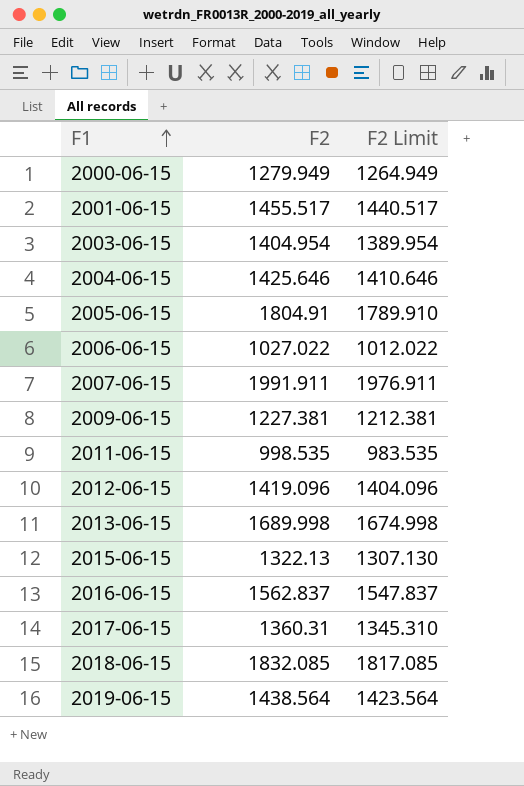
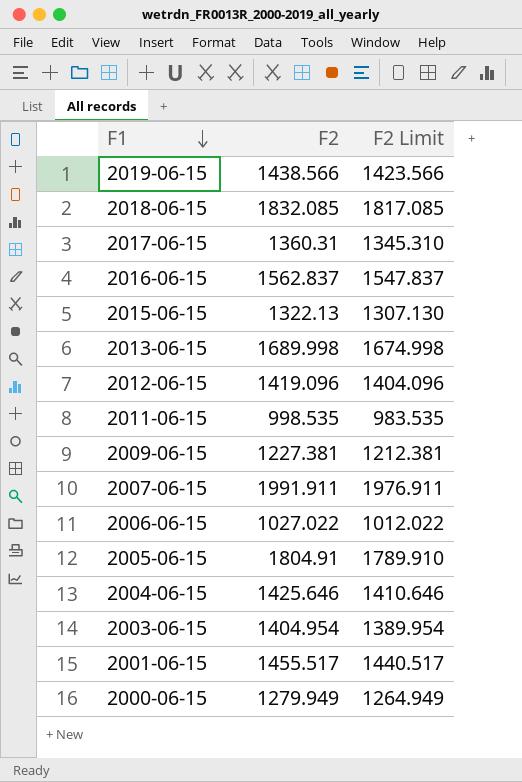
row order: F1 ascending -> F1 descending
2019-06-15 | F2: 1438.564 -> 1438.566
2019-06-15 | F2 Limit: 1423.564 -> 1423.566

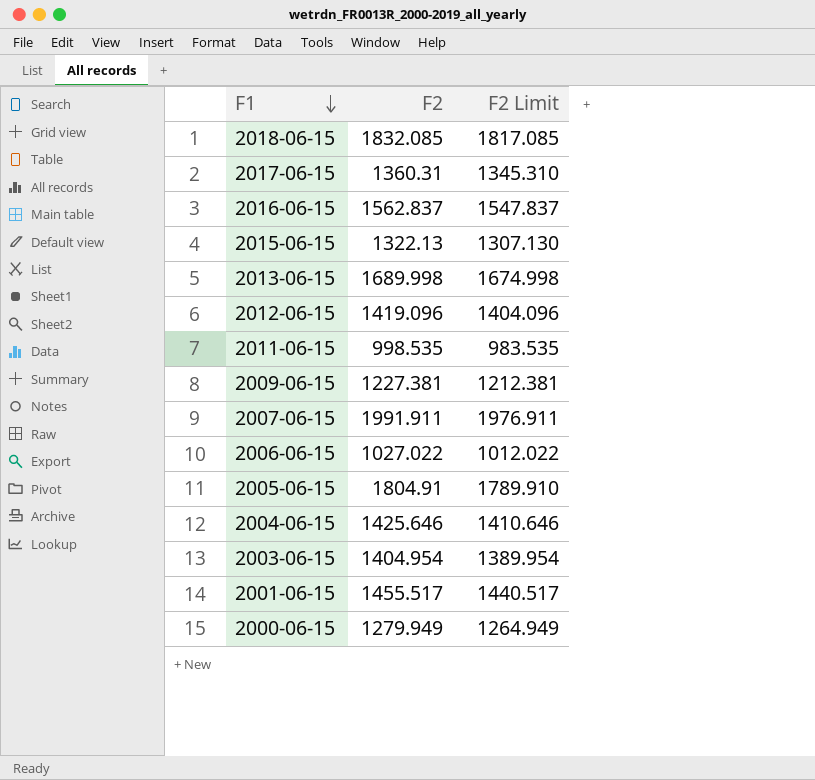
row 2019-06-15: 1438.566 | 1423.566 -> none

